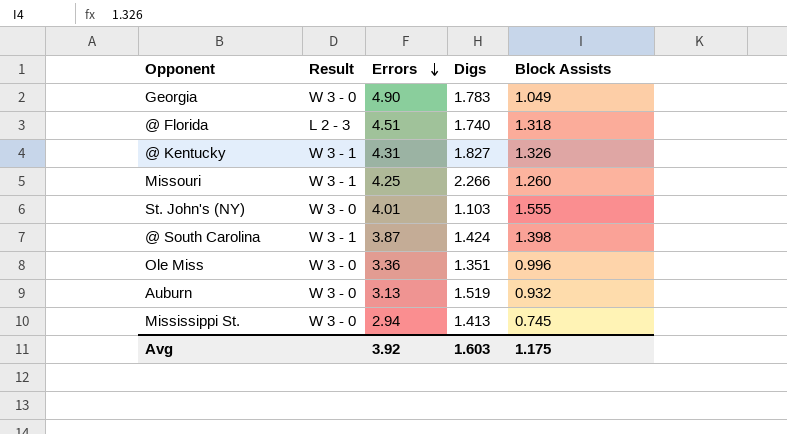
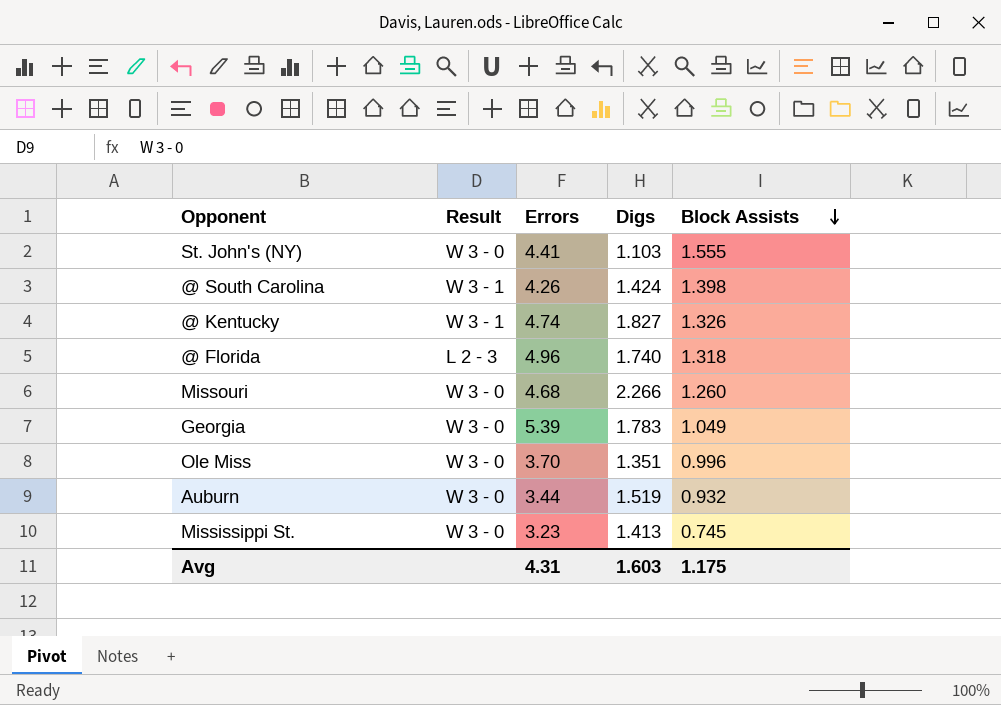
row order: Errors descending -> Block Assists descending
St. John's (NY) | Errors: 4.01 -> 4.41
@ South Carolina | Errors: 3.87 -> 4.26
@ Kentucky | Errors: 4.31 -> 4.74
@ Florida | Errors: 4.51 -> 4.96
Missouri | Result: W 3 - 1 -> W 3 - 0
Missouri | Errors: 4.25 -> 4.68
Georgia | Errors: 4.90 -> 5.39
Ole Miss | Errors: 3.36 -> 3.70
Auburn | Errors: 3.13 -> 3.44
Mississippi St. | Errors: 2.94 -> 3.23
Avg | Errors: 3.92 -> 4.31

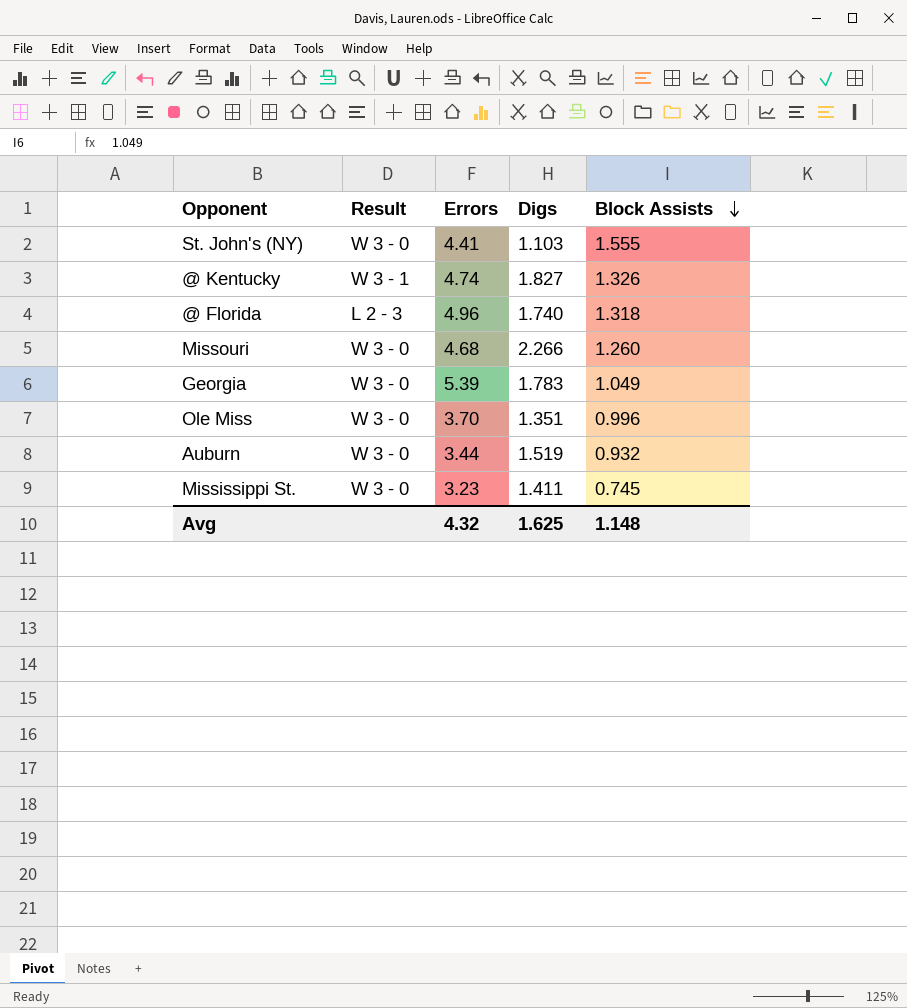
row @ South Carolina: W 3 - 1 | 4.26 | 1.424 | 1.398 -> none
Mississippi St. | Digs: 1.413 -> 1.411
Avg | Errors: 4.31 -> 4.32
Avg | Digs: 1.603 -> 1.625
Avg | Block Assists: 1.175 -> 1.148

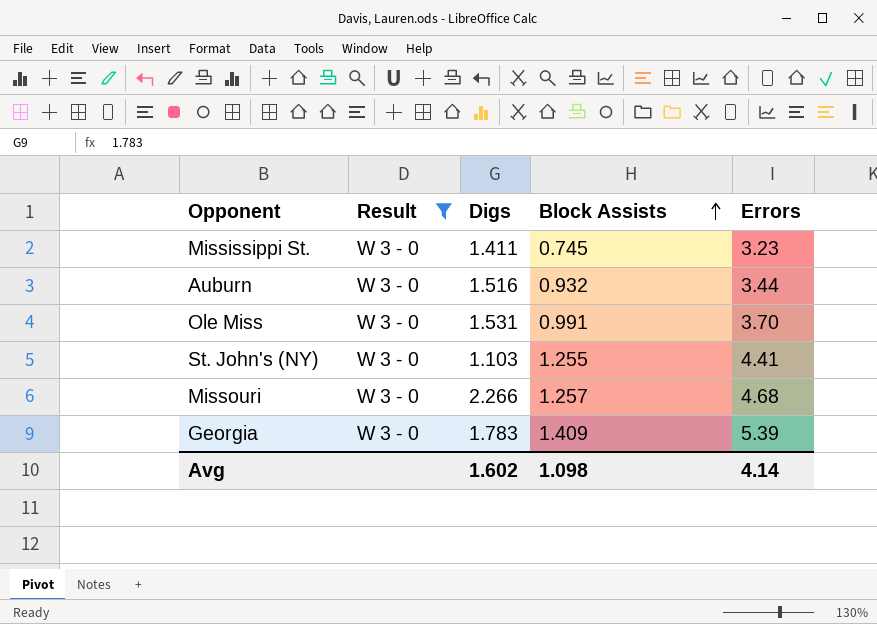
filter: none -> Result = W 3 - 0
row order: Block Assists descending -> Block Assists ascending
column Errors | position: 3 -> 5
Auburn | Digs: 1.519 -> 1.516
Ole Miss | Digs: 1.351 -> 1.531
Ole Miss | Block Assists: 0.996 -> 0.991
St. John's (NY) | Block Assists: 1.555 -> 1.255
Missouri | Block Assists: 1.260 -> 1.257
Georgia | Block Assists: 1.049 -> 1.409
Avg | Digs: 1.625 -> 1.602
Avg | Block Assists: 1.148 -> 1.098
Avg | Errors: 4.32 -> 4.14

